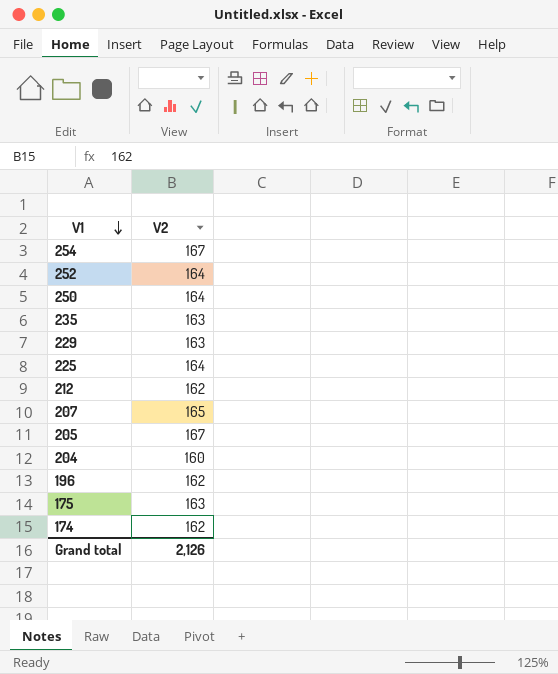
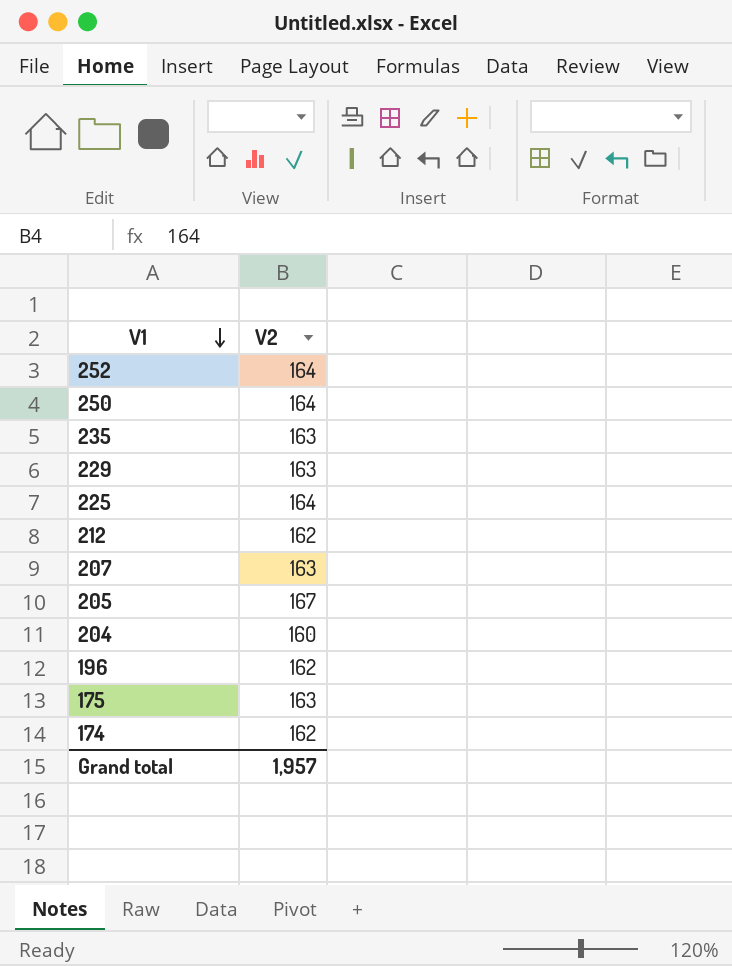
row 254: 167 -> none
207 | V2: 165 -> 163
Grand total | V2: 2,126 -> 1,957

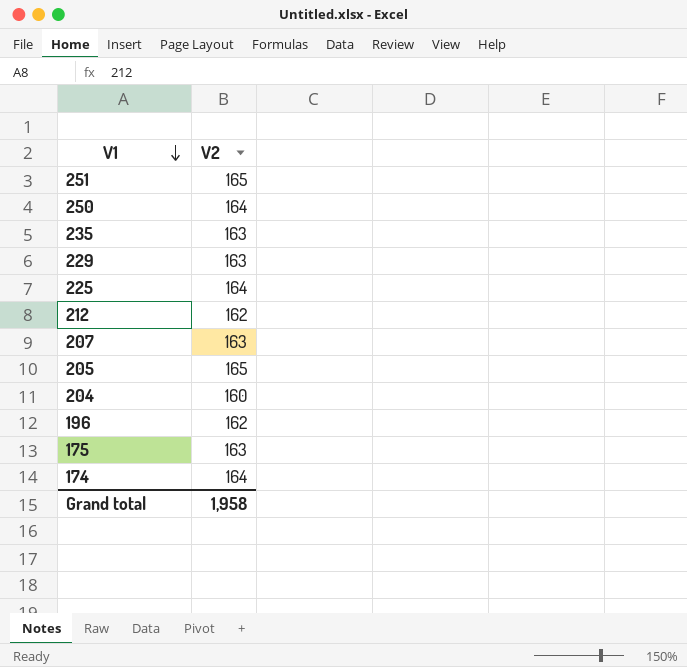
row 252: 164 -> none
row 251: none -> 165
205 | V2: 167 -> 165
174 | V2: 162 -> 164
Grand total | V2: 1,957 -> 1,958

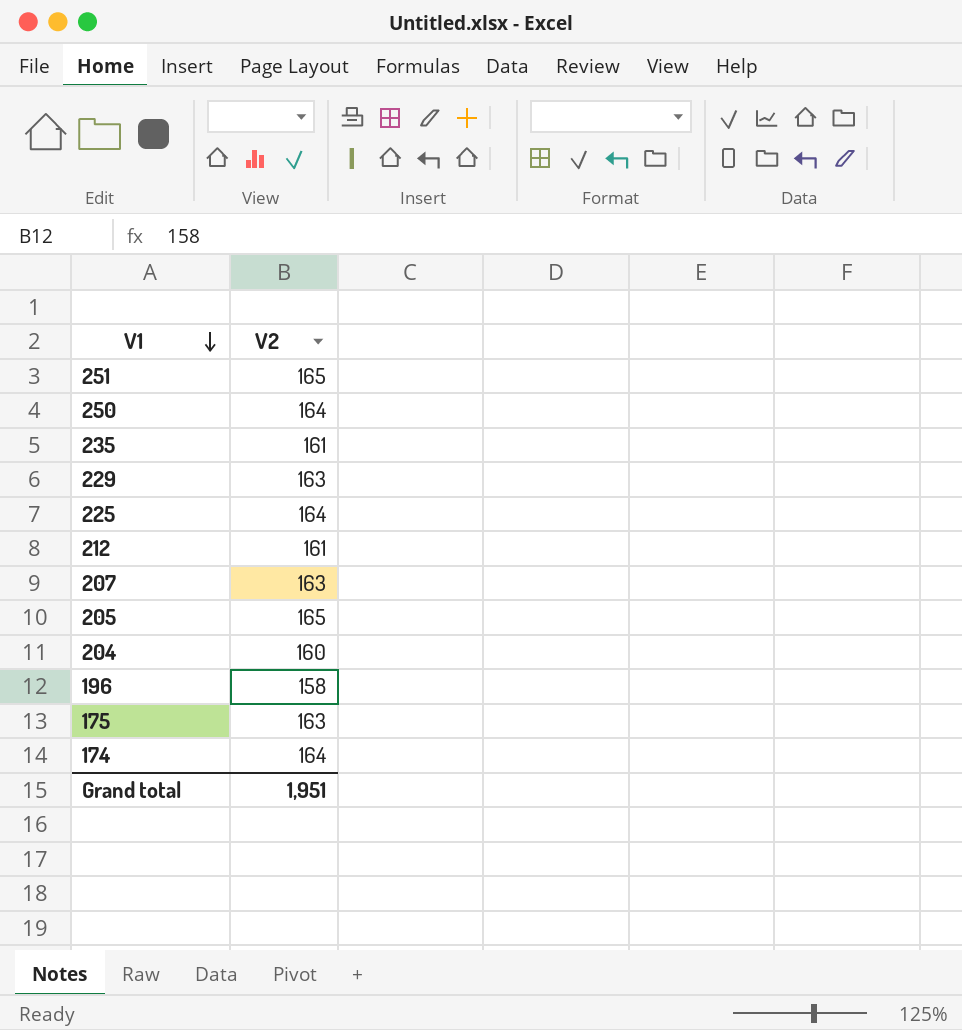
235 | V2: 163 -> 161
212 | V2: 162 -> 161
196 | V2: 162 -> 158
Grand total | V2: 1,958 -> 1,951

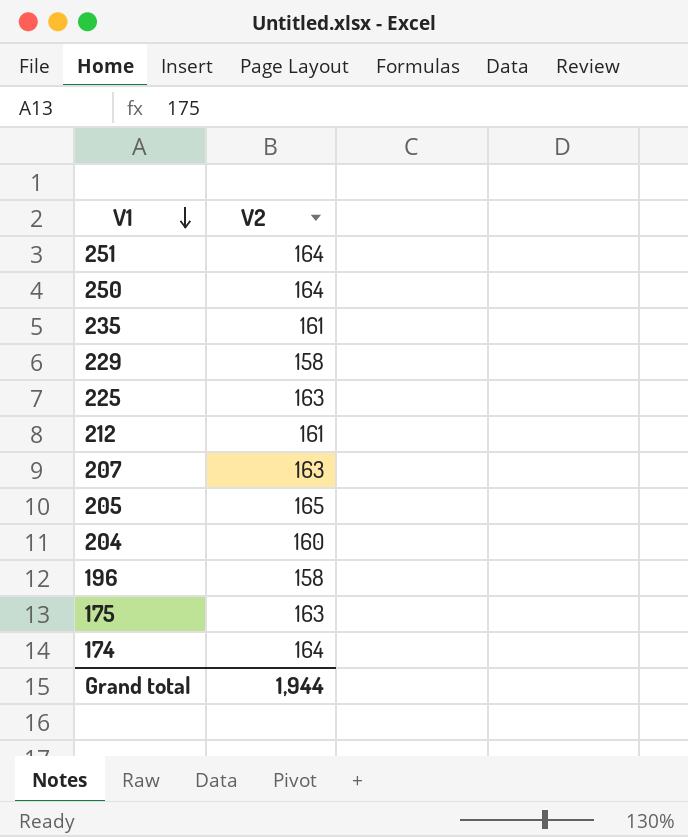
251 | V2: 165 -> 164
229 | V2: 163 -> 158
225 | V2: 164 -> 163
Grand total | V2: 1,951 -> 1,944

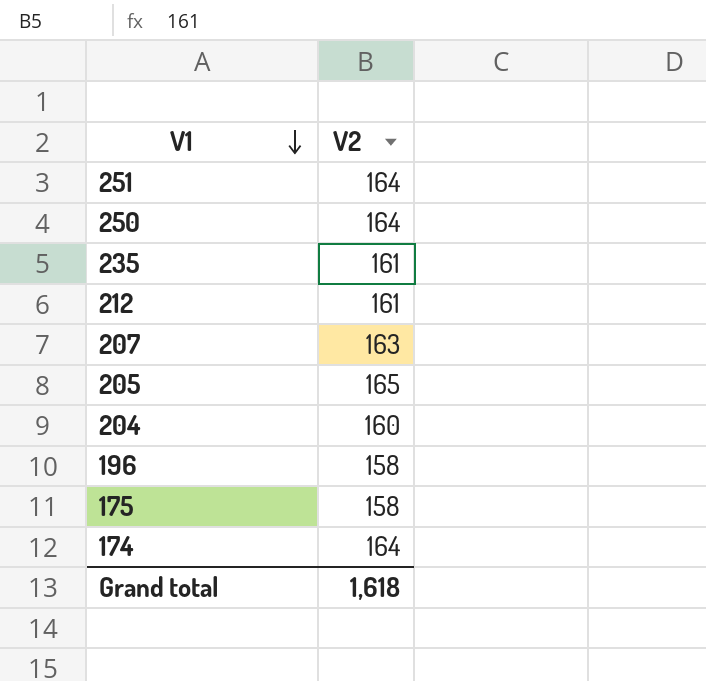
row 229: 158 -> none
row 225: 163 -> none
175 | V2: 163 -> 158
Grand total | V2: 1,944 -> 1,618

